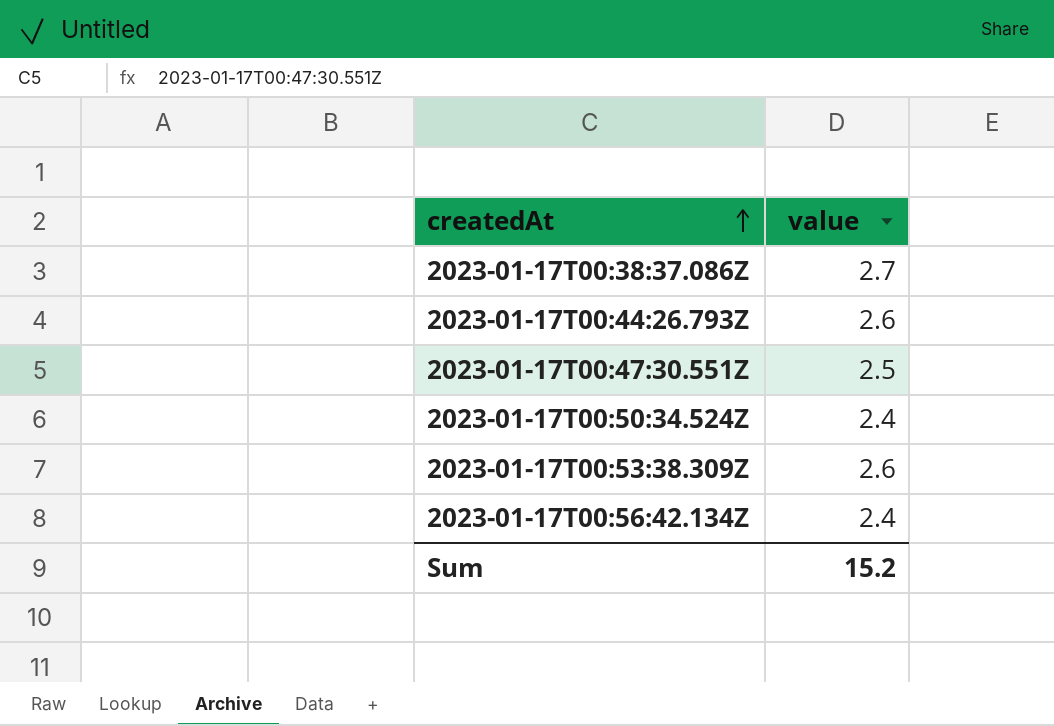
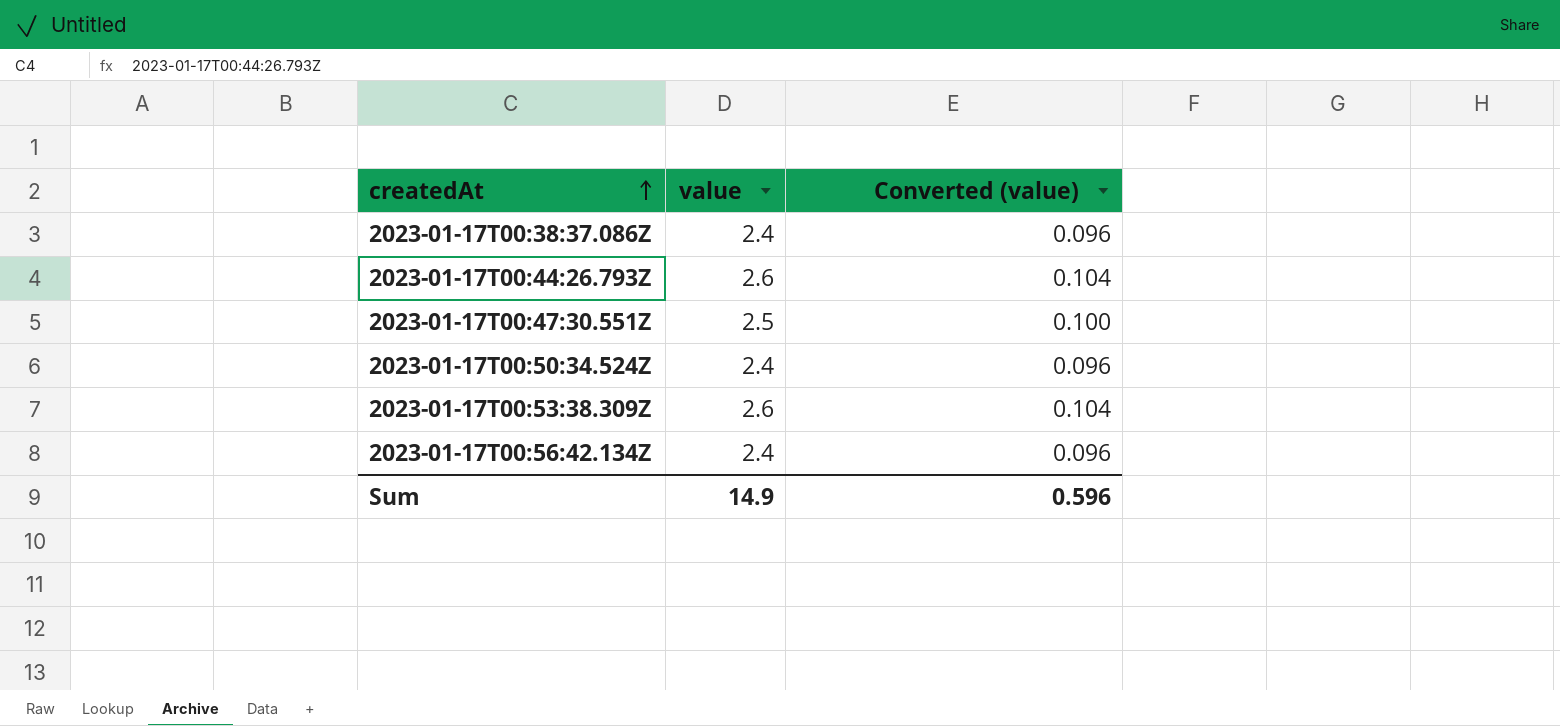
column Converted (value) | formula: none -> [value] * 0.04
2023-01-17T00:38:37.086Z | value: 2.7 -> 2.4
Sum | value: 15.2 -> 14.9

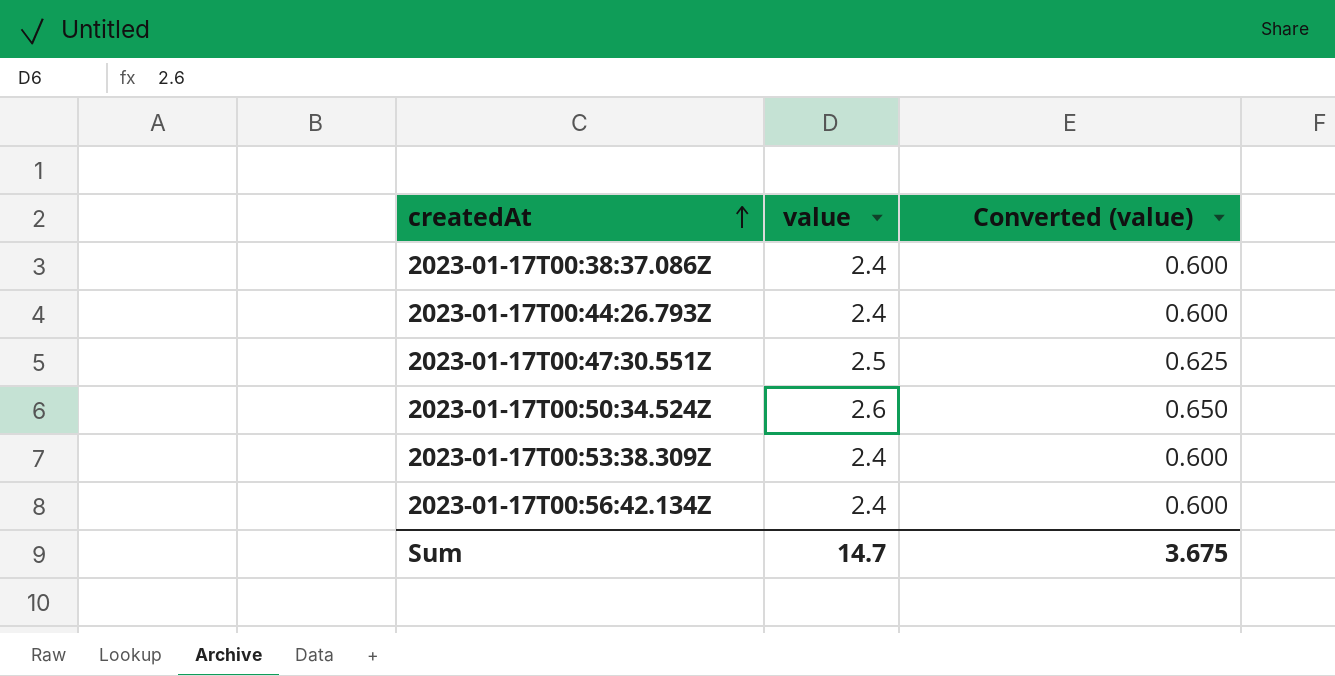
column Converted (value) | formula: [value] * 0.04 -> [value] * 0.25
2023-01-17T00:44:26.793Z | value: 2.6 -> 2.4
2023-01-17T00:50:34.524Z | value: 2.4 -> 2.6
2023-01-17T00:53:38.309Z | value: 2.6 -> 2.4
Sum | value: 14.9 -> 14.7
Sum | Converted (value): 0.596 -> 3.675

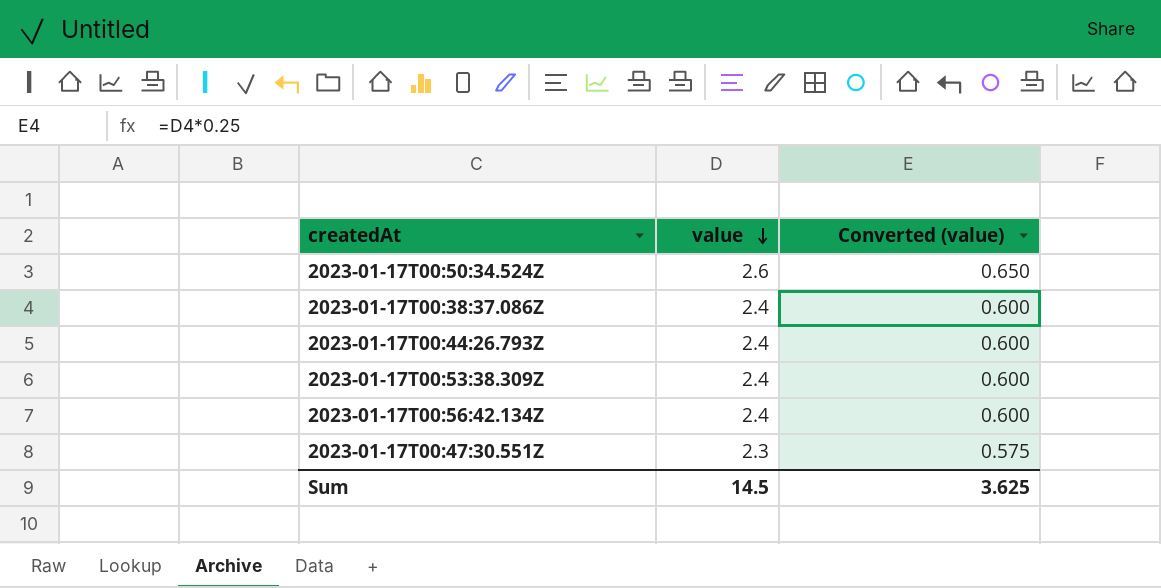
row order: createdAt ascending -> value descending
2023-01-17T00:47:30.551Z | value: 2.5 -> 2.3
2023-01-17T00:47:30.551Z | Converted (value): 0.625 -> 0.575
Sum | value: 14.7 -> 14.5
Sum | Converted (value): 3.675 -> 3.625

